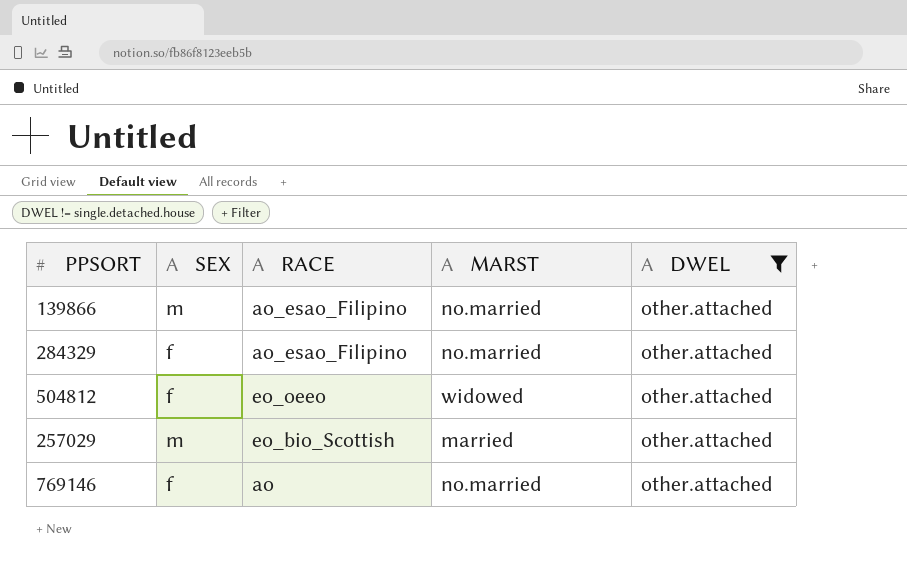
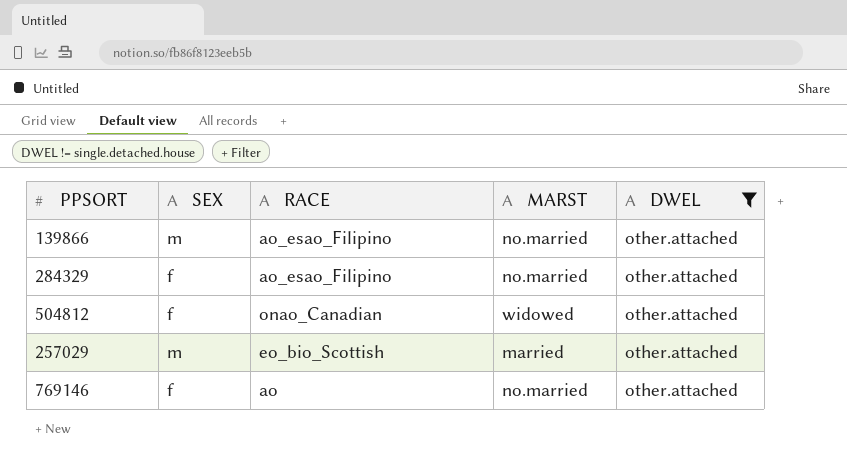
504812 | RACE: eo_oeeo -> onao_Canadian

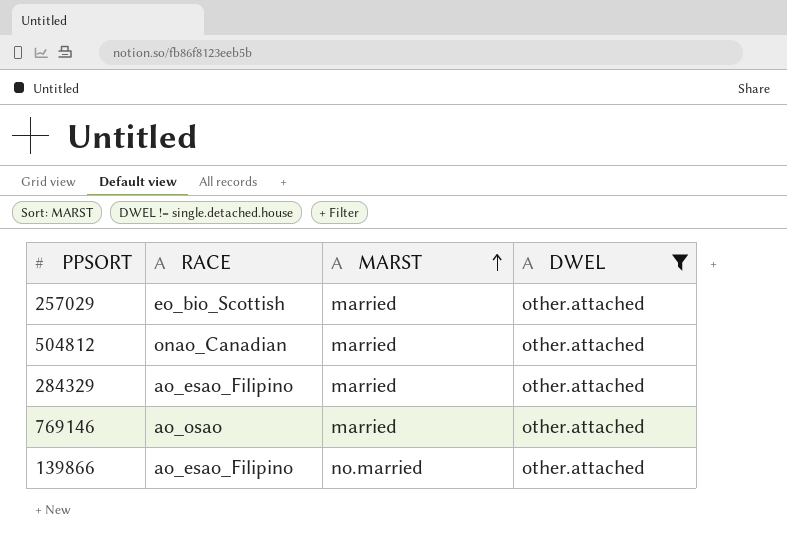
row order: none -> MARST ascending
column SEX | position: 2 -> none
504812 | MARST: widowed -> married
284329 | MARST: no.married -> married
769146 | RACE: ao -> ao_osao
769146 | MARST: no.married -> married

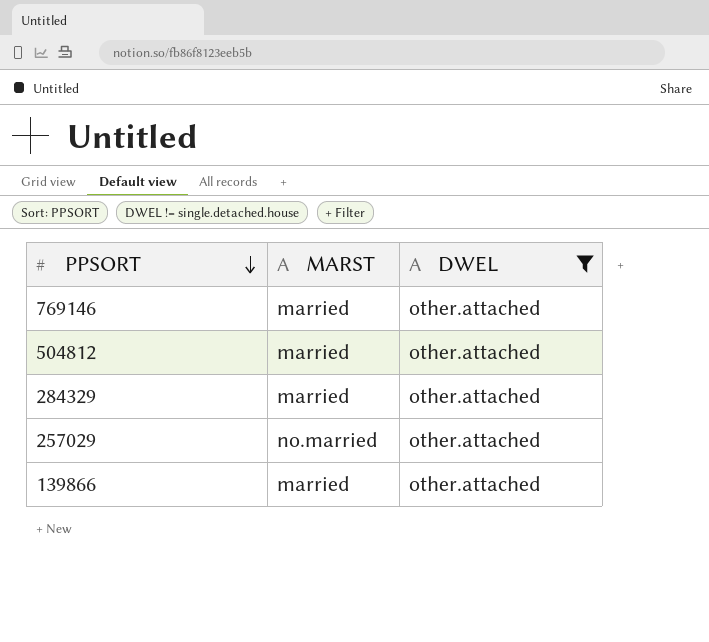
row order: MARST ascending -> PPSORT descending
column RACE | position: 2 -> none
257029 | MARST: married -> no.married
139866 | MARST: no.married -> married

